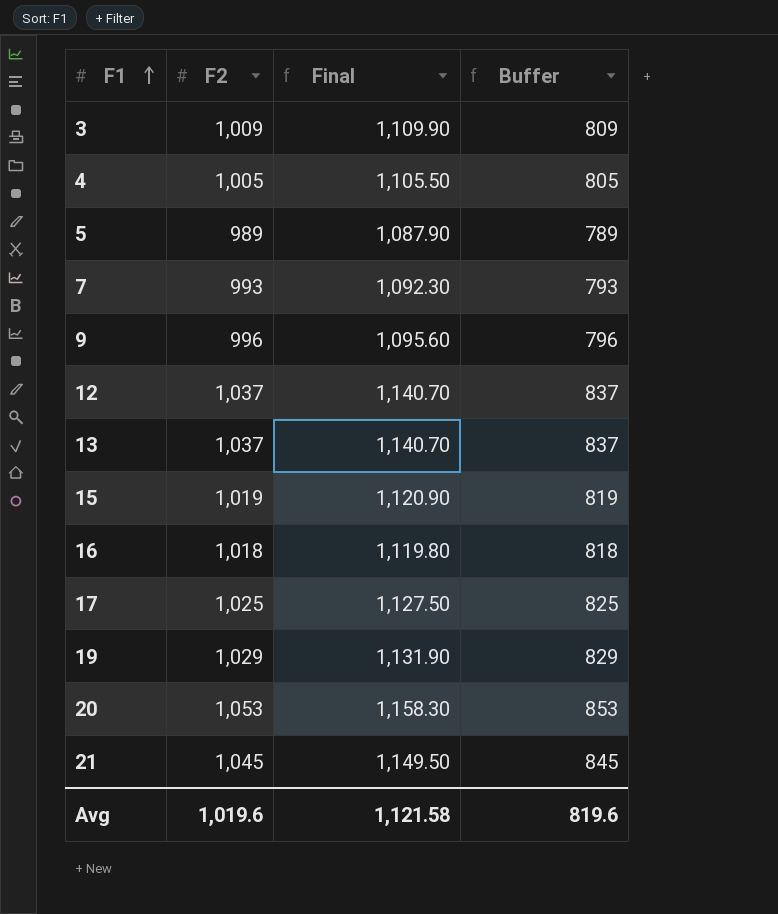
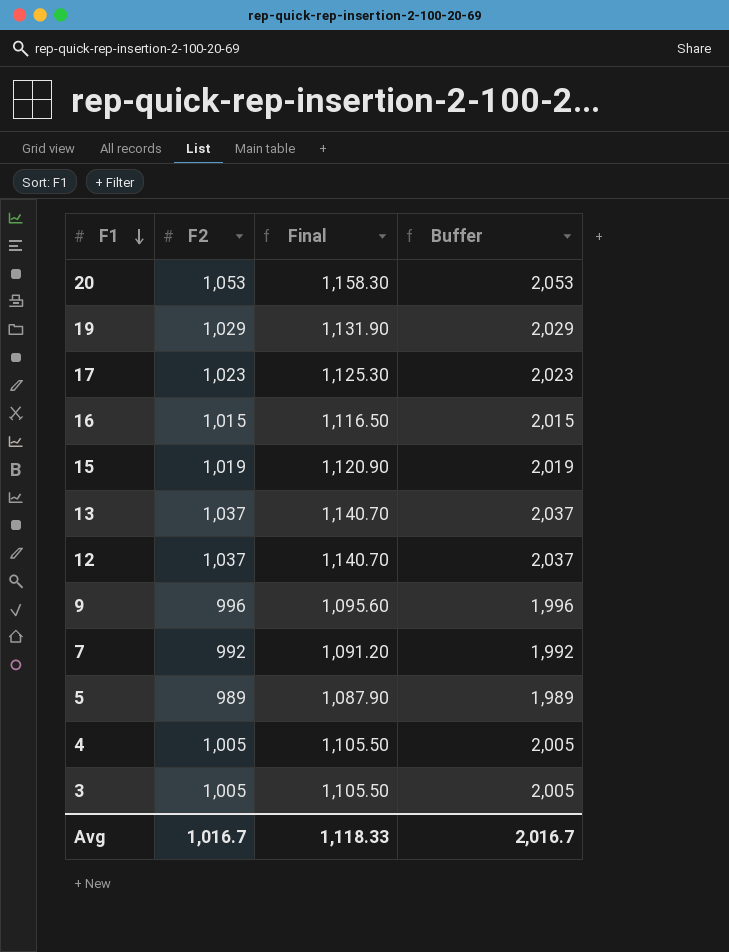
row order: F1 ascending -> F1 descending
column Buffer | formula: [F2] - 200 -> [F2] + 1000
row 21: 1,045 | 1,149.50 | 845 -> none
17 | F2: 1,025 -> 1,023
17 | Final: 1,127.50 -> 1,125.30
16 | F2: 1,018 -> 1,015
16 | Final: 1,119.80 -> 1,116.50
7 | F2: 993 -> 992
7 | Final: 1,092.30 -> 1,091.20
3 | F2: 1,009 -> 1,005
3 | Final: 1,109.90 -> 1,105.50
Avg | F2: 1,019.6 -> 1,016.7
Avg | Final: 1,121.58 -> 1,118.33
Avg | Buffer: 819.6 -> 2,016.7

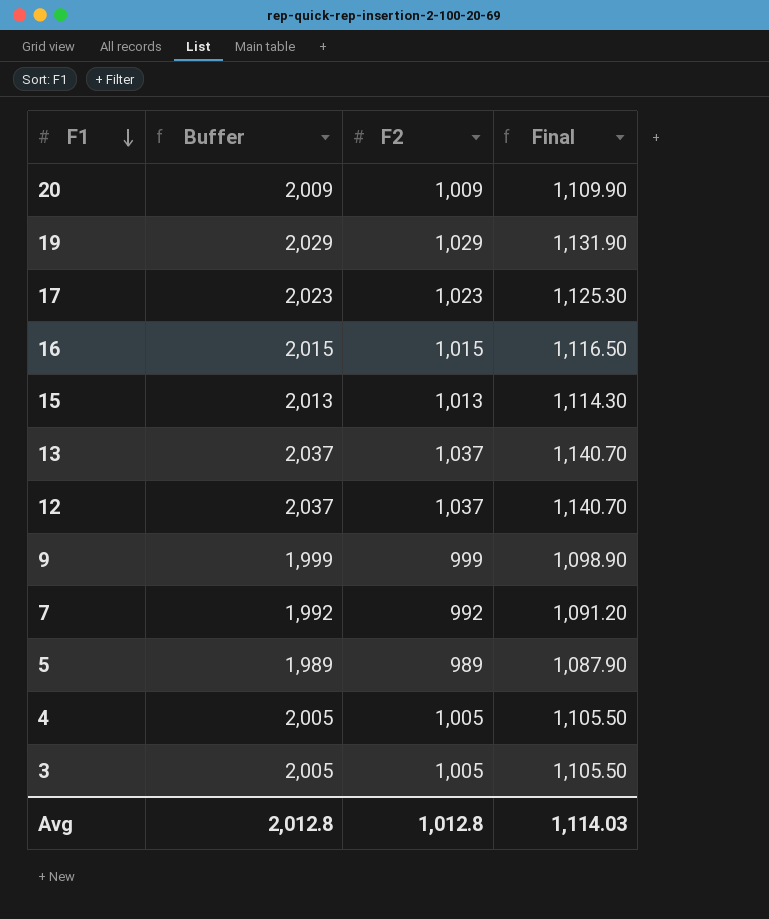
column Buffer | position: 4 -> 2
20 | Buffer: 2,053 -> 2,009
20 | F2: 1,053 -> 1,009
20 | Final: 1,158.30 -> 1,109.90
15 | Buffer: 2,019 -> 2,013
15 | F2: 1,019 -> 1,013
15 | Final: 1,120.90 -> 1,114.30
9 | Buffer: 1,996 -> 1,999
9 | F2: 996 -> 999
9 | Final: 1,095.60 -> 1,098.90
Avg | Buffer: 2,016.7 -> 2,012.8
Avg | F2: 1,016.7 -> 1,012.8
Avg | Final: 1,118.33 -> 1,114.03

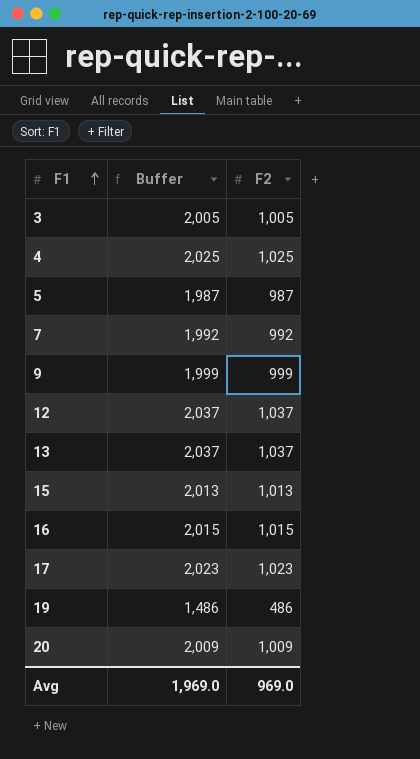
row order: F1 descending -> F1 ascending
column Final | formula: [F2] * 1.1 -> none
4 | Buffer: 2,005 -> 2,025
4 | F2: 1,005 -> 1,025
5 | Buffer: 1,989 -> 1,987
5 | F2: 989 -> 987
19 | Buffer: 2,029 -> 1,486
19 | F2: 1,029 -> 486
Avg | Buffer: 2,012.8 -> 1,969.0
Avg | F2: 1,012.8 -> 969.0

